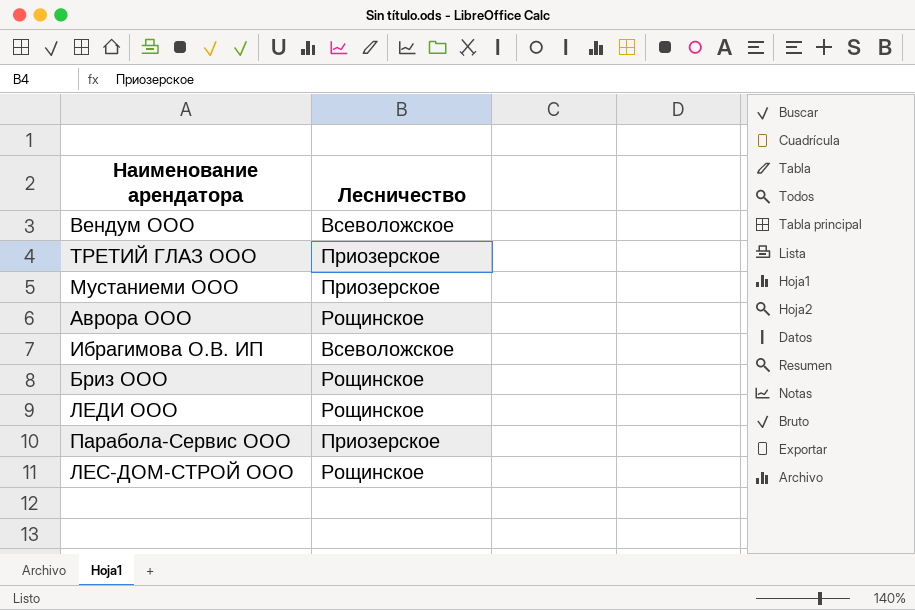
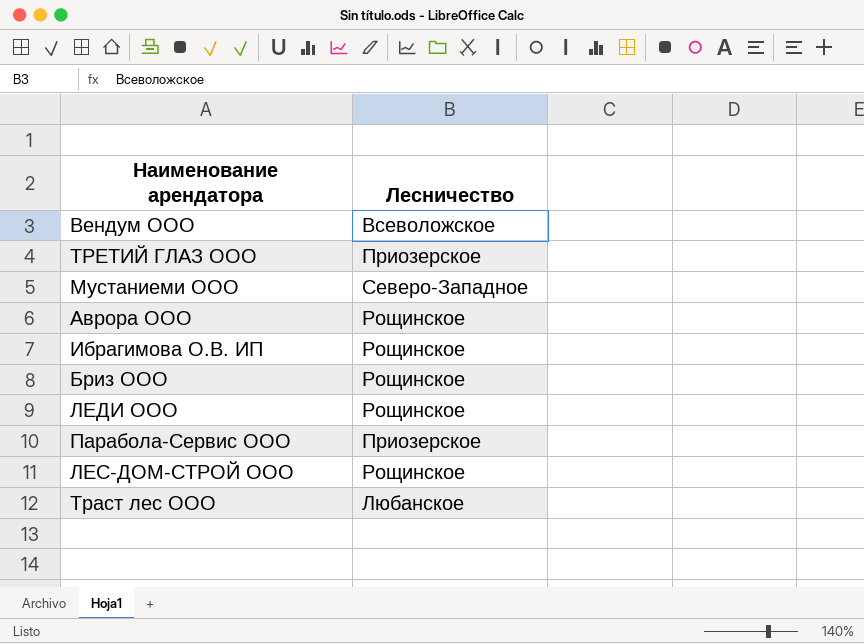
Мустаниеми ООО | Лесничество: Приозерское -> Северо-Западное
Ибрагимова О.В. ИП | Лесничество: Всеволожское -> Рощинское
row Траст лес ООО: none -> Любанское

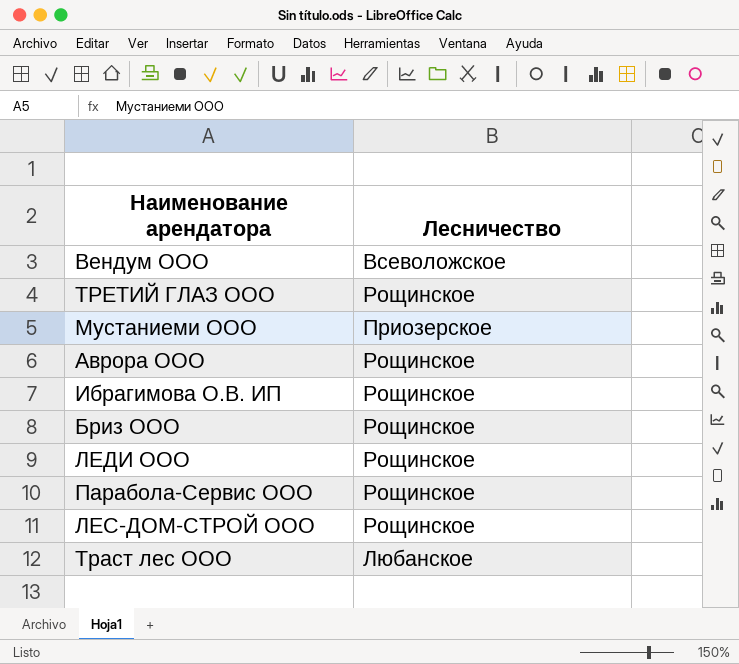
ТРЕТИЙ ГЛАЗ ООО | Лесничество: Приозерское -> Рощинское
Мустаниеми ООО | Лесничество: Северо-Западное -> Приозерское
Парабола-Сервис ООО | Лесничество: Приозерское -> Рощинское

